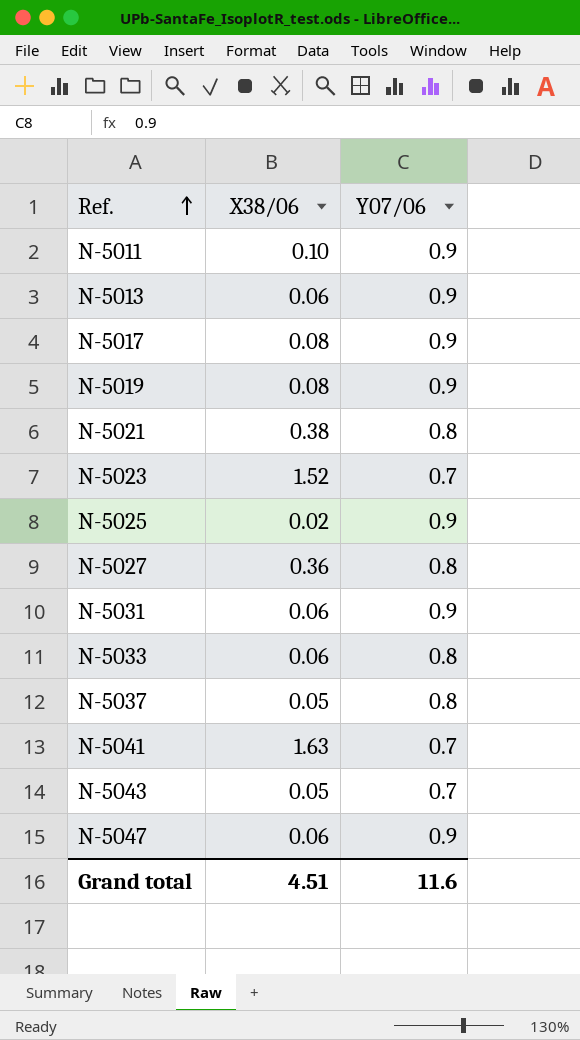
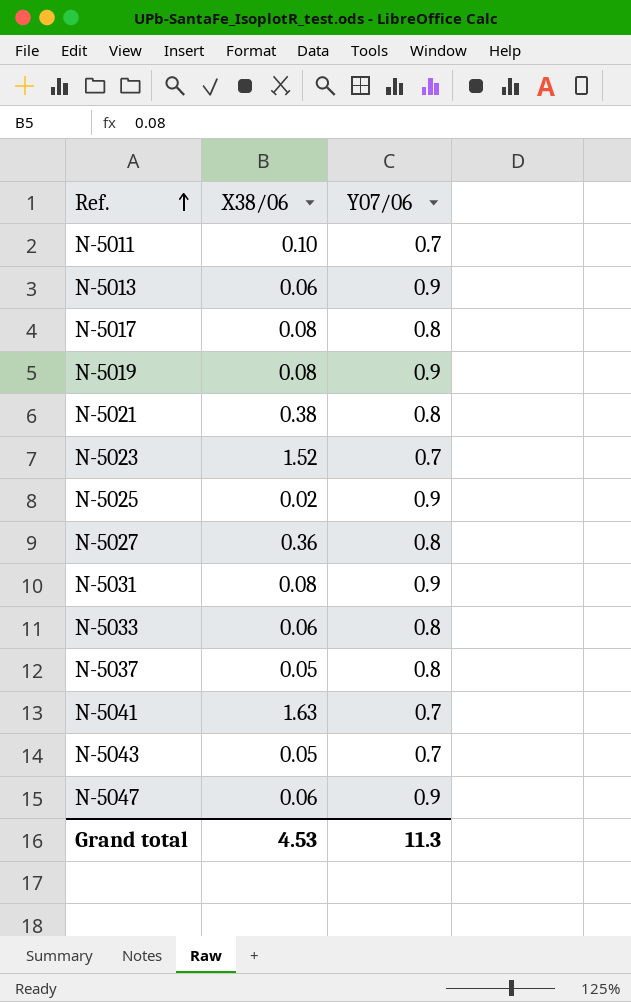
N-5011 | Y07/06: 0.9 -> 0.7
N-5017 | Y07/06: 0.9 -> 0.8
N-5031 | X38/06: 0.06 -> 0.08
Grand total | X38/06: 4.51 -> 4.53
Grand total | Y07/06: 11.6 -> 11.3

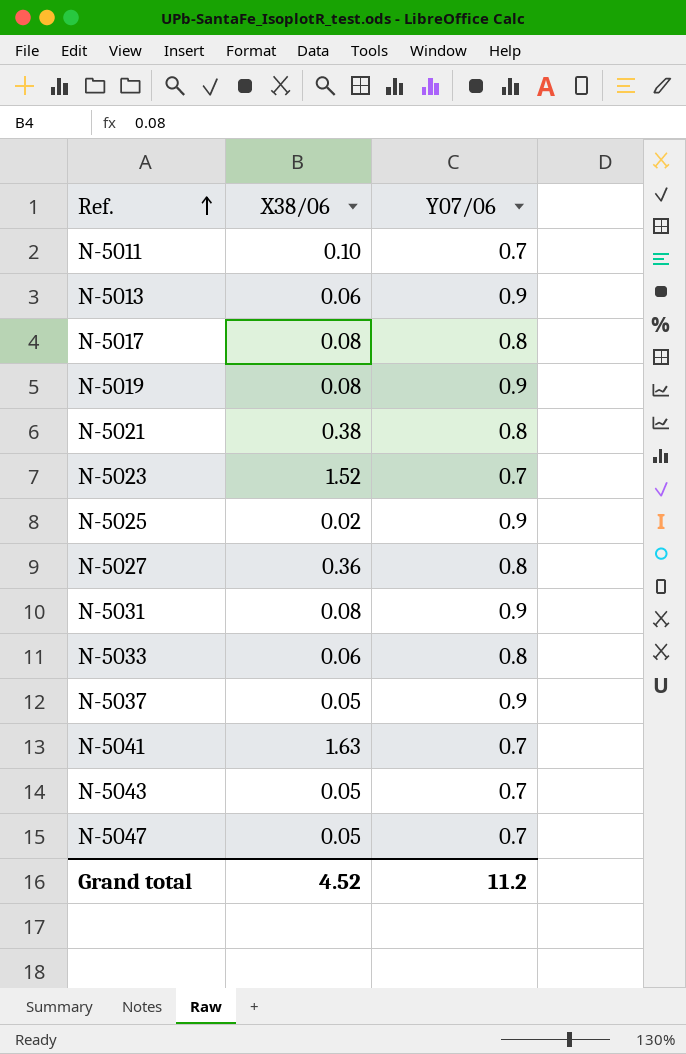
N-5037 | Y07/06: 0.8 -> 0.9
N-5047 | X38/06: 0.06 -> 0.05
N-5047 | Y07/06: 0.9 -> 0.7
Grand total | X38/06: 4.53 -> 4.52
Grand total | Y07/06: 11.3 -> 11.2

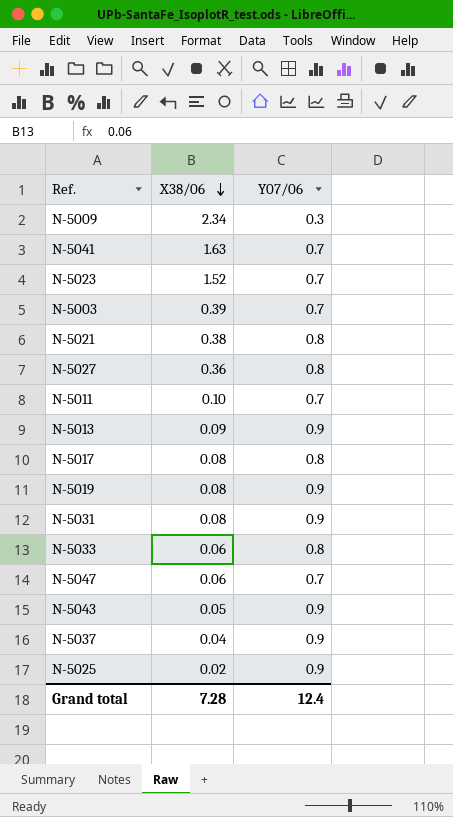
row order: Ref. ascending -> X38/06 descending
row N-5009: none -> 2.34 | 0.3
row N-5003: none -> 0.39 | 0.7
N-5013 | X38/06: 0.06 -> 0.09
N-5047 | X38/06: 0.05 -> 0.06
N-5043 | Y07/06: 0.7 -> 0.9
N-5037 | X38/06: 0.05 -> 0.04
Grand total | X38/06: 4.52 -> 7.28
Grand total | Y07/06: 11.2 -> 12.4

